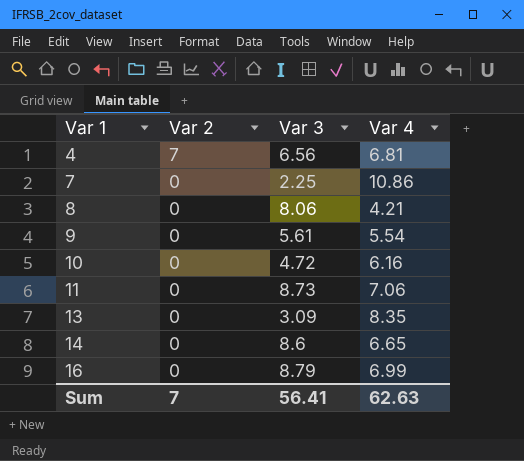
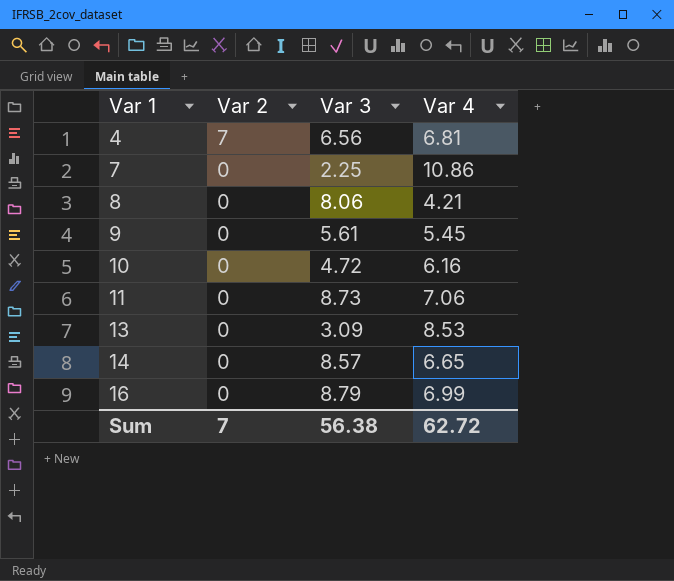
9 | Var 4: 5.54 -> 5.45
13 | Var 4: 8.35 -> 8.53
14 | Var 3: 8.6 -> 8.57
Sum | Var 3: 56.41 -> 56.38
Sum | Var 4: 62.63 -> 62.72

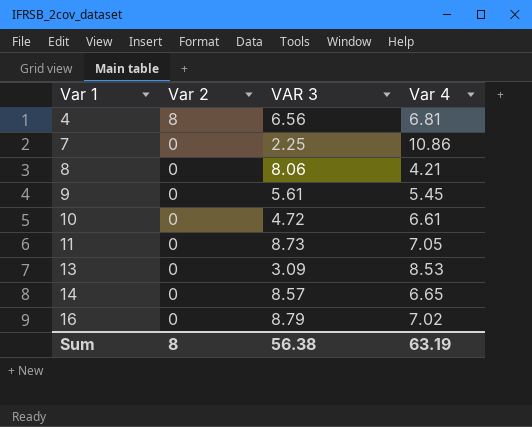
column name: Var 3 -> VAR 3
4 | Var 2: 7 -> 8
10 | Var 4: 6.16 -> 6.61
11 | Var 4: 7.06 -> 7.05
16 | Var 4: 6.99 -> 7.02
Sum | Var 2: 7 -> 8
Sum | Var 4: 62.72 -> 63.19

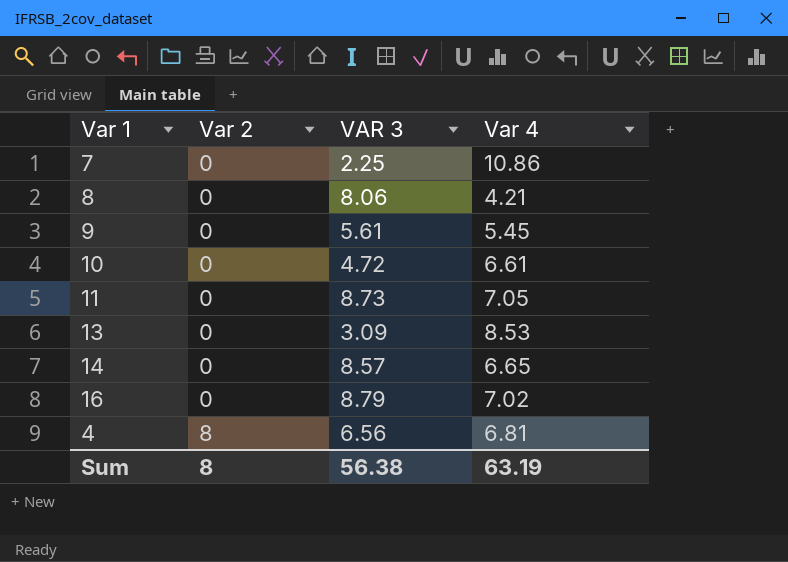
row order: Var 1 ascending -> Var 2 ascending

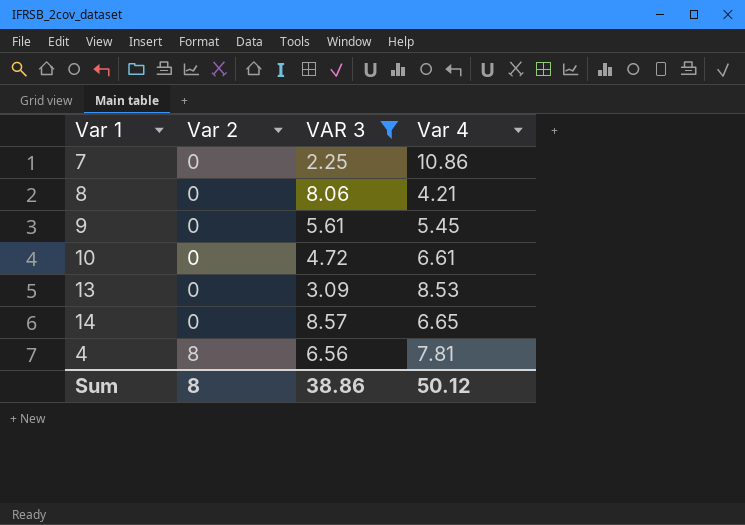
filter: none -> VAR 3 <= 8.57
4 | Var 4: 6.81 -> 7.81
Sum | VAR 3: 56.38 -> 38.86
Sum | Var 4: 63.19 -> 50.12

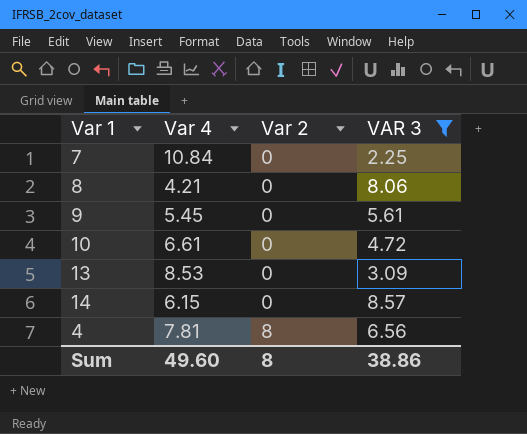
column Var 4 | position: 4 -> 2
7 | Var 4: 10.86 -> 10.84
14 | Var 4: 6.65 -> 6.15
Sum | Var 4: 50.12 -> 49.60

